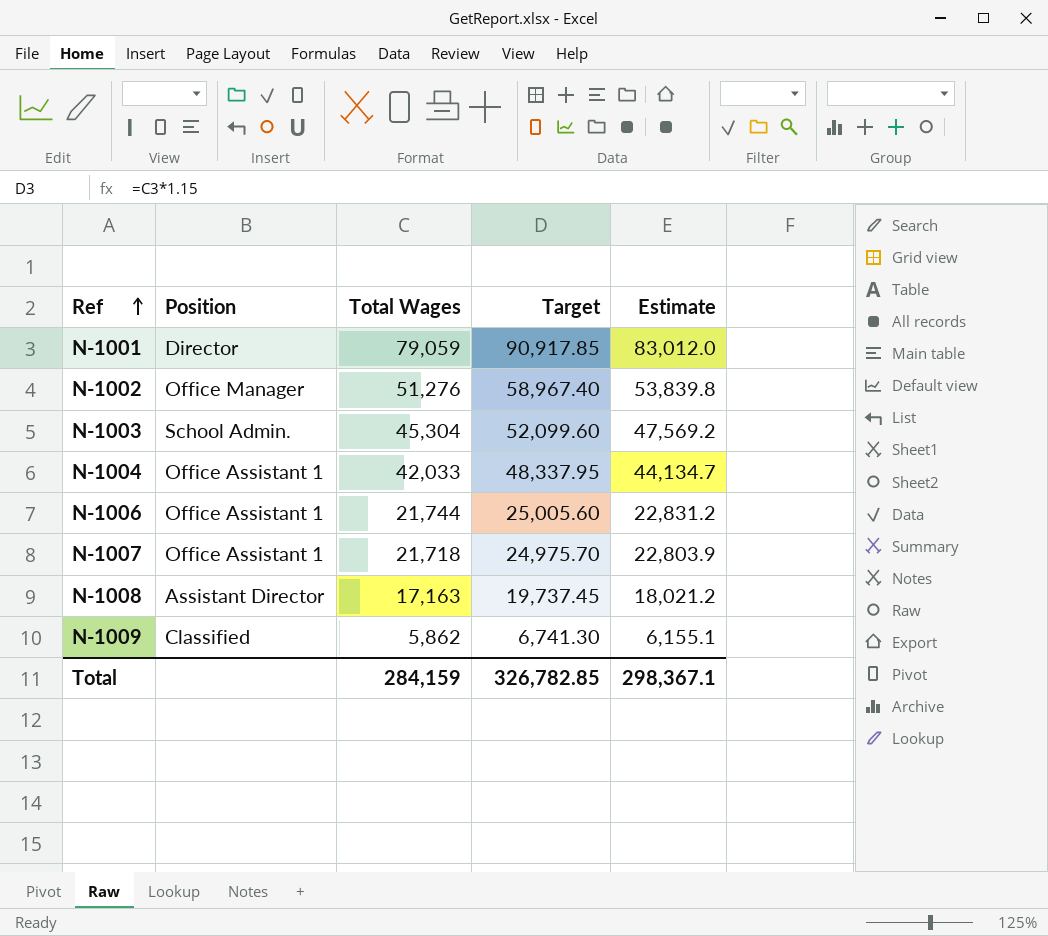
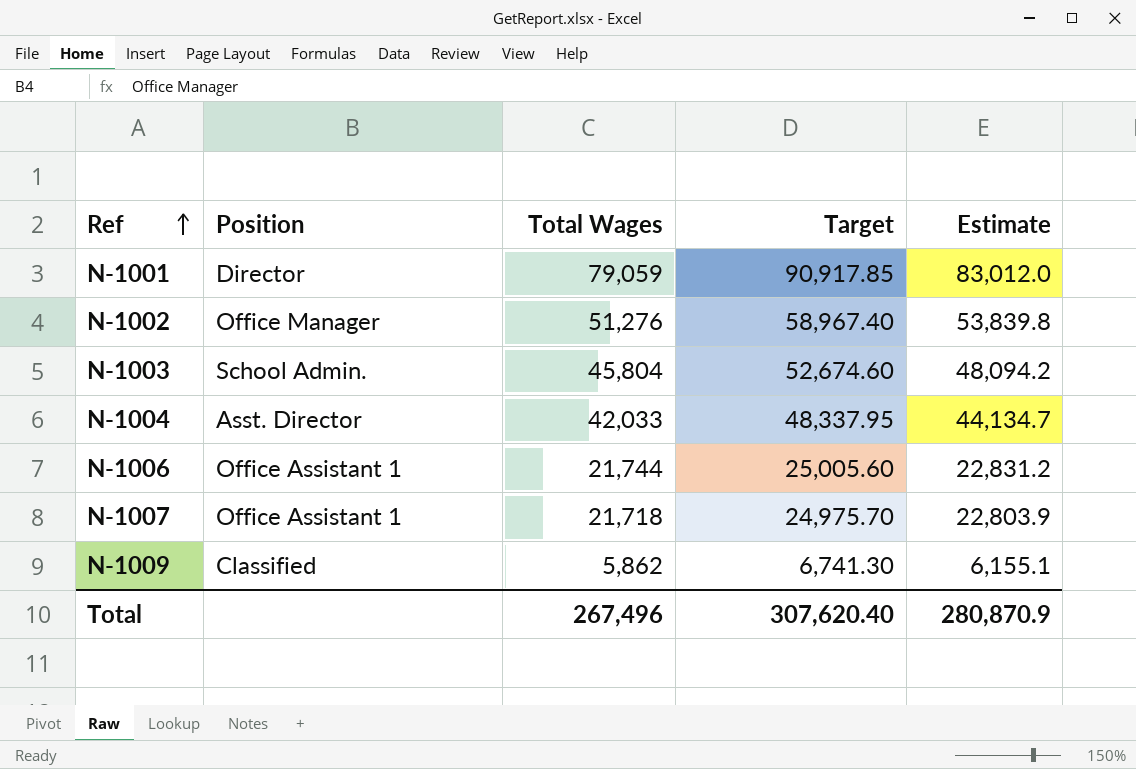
row N-1008: Assistant Director | 17,163 | 19,737.45 | 18,021.2 -> none
N-1003 | Total Wages: 45,304 -> 45,804
N-1003 | Target: 52,099.60 -> 52,674.60
N-1003 | Estimate: 47,569.2 -> 48,094.2
N-1004 | Position: Office Assistant 1 -> Asst. Director
Total | Total Wages: 284,159 -> 267,496
Total | Target: 326,782.85 -> 307,620.40
Total | Estimate: 298,367.1 -> 280,870.9

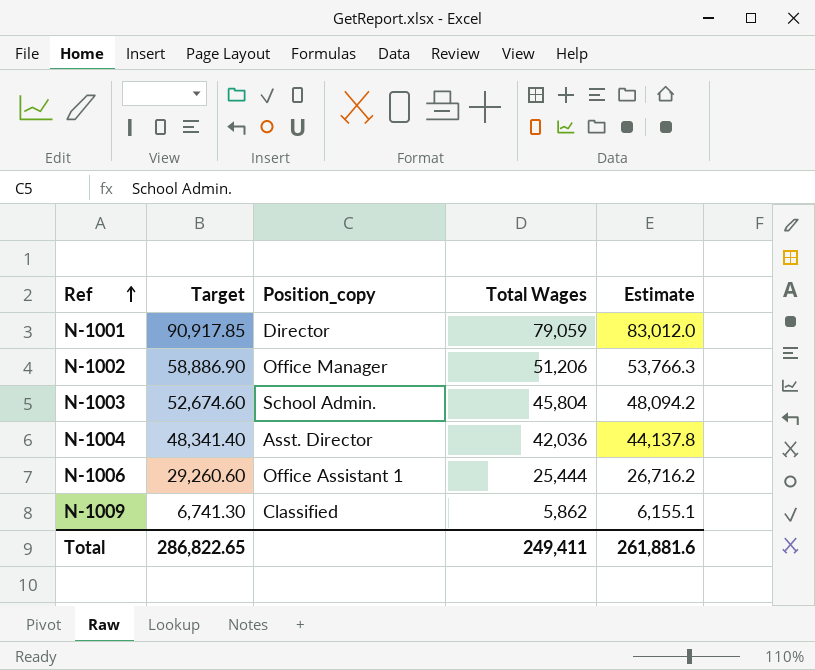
column Target | position: 4 -> 2
column name: Position -> Position_copy
row N-1007: Office Assistant 1 | 21,718 | 24,975.70 | 22,803.9 -> none
N-1002 | Target: 58,967.40 -> 58,886.90
N-1002 | Total Wages: 51,276 -> 51,206
N-1002 | Estimate: 53,839.8 -> 53,766.3
N-1004 | Target: 48,337.95 -> 48,341.40
N-1004 | Total Wages: 42,033 -> 42,036
N-1004 | Estimate: 44,134.7 -> 44,137.8
N-1006 | Target: 25,005.60 -> 29,260.60
N-1006 | Total Wages: 21,744 -> 25,444
N-1006 | Estimate: 22,831.2 -> 26,716.2
Total | Target: 307,620.40 -> 286,822.65
Total | Total Wages: 267,496 -> 249,411
Total | Estimate: 280,870.9 -> 261,881.6

